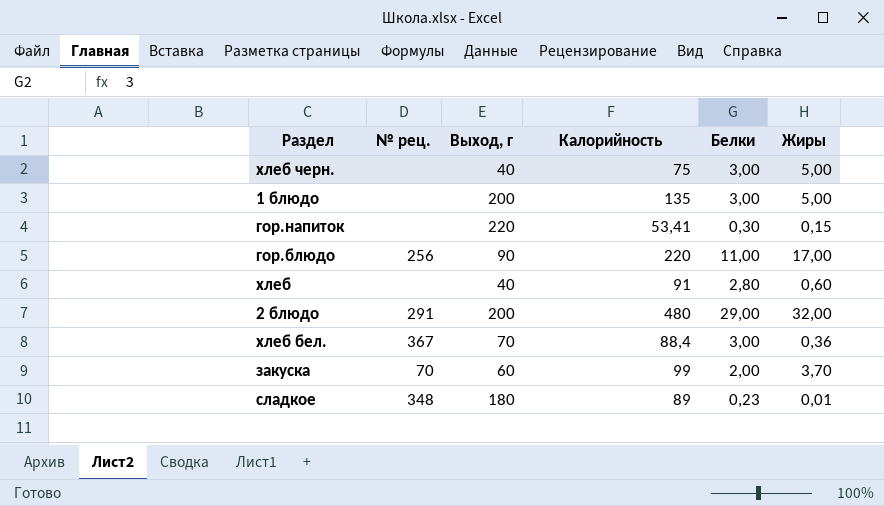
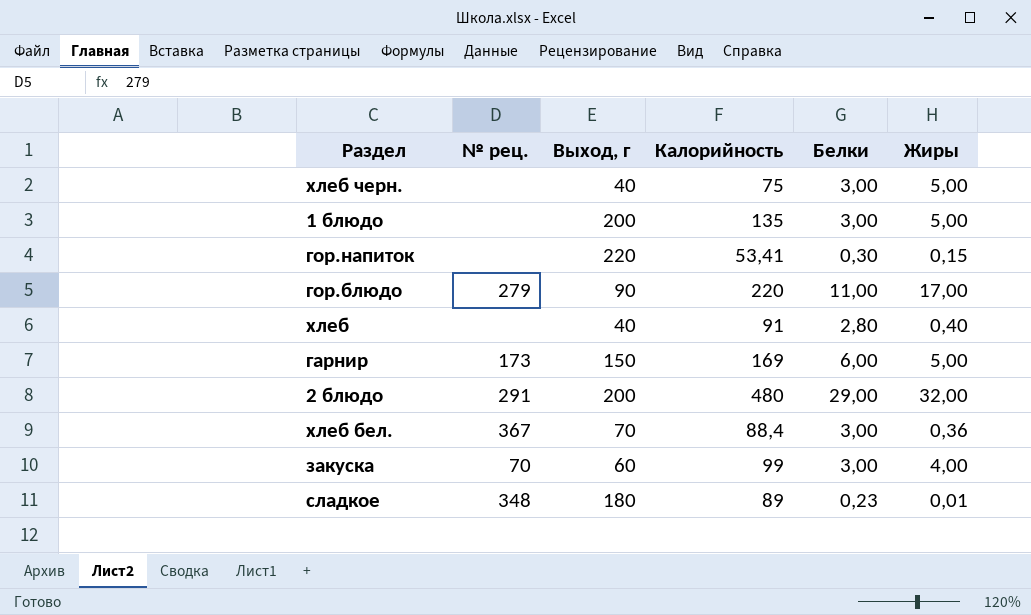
гор.блюдо | № рец.: 256 -> 279
хлеб | Жиры: 0,60 -> 0,40
row гарнир: none -> 173 | 150 | 169 | 6,00 | 5,00
закуска | Белки: 2,00 -> 3,00
закуска | Жиры: 3,70 -> 4,00

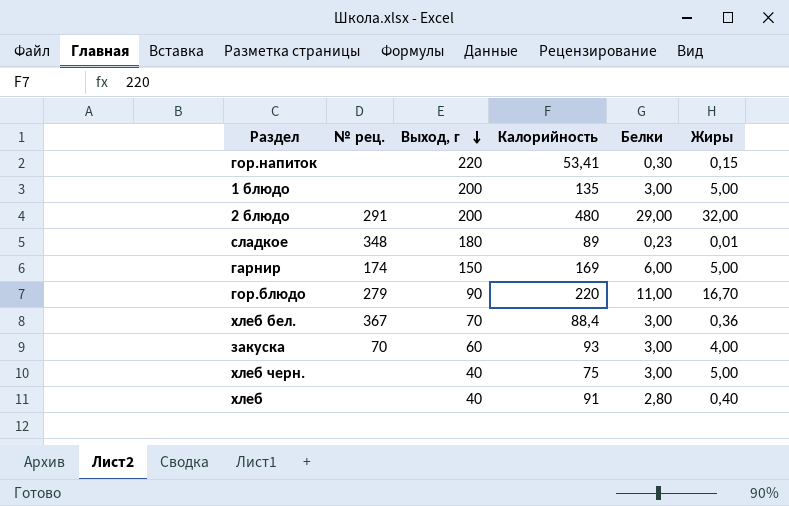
row order: none -> Выход, г descending
гарнир | № рец.: 173 -> 174
гор.блюдо | Жиры: 17,00 -> 16,70
закуска | Калорийность: 99 -> 93

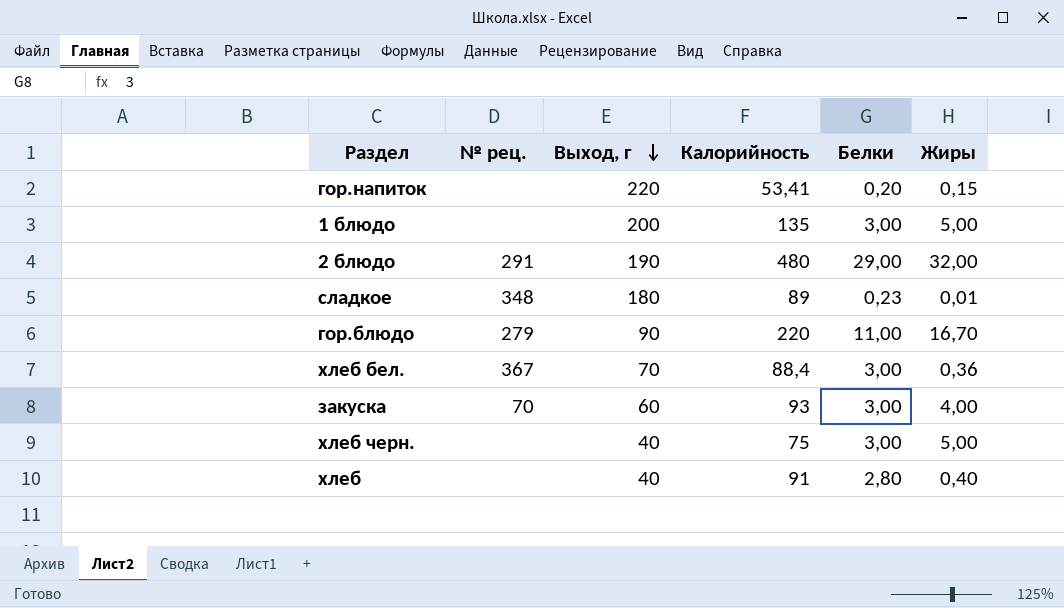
row гарнир: 174 | 150 | 169 | 6,00 | 5,00 -> none
гор.напиток | Белки: 0,30 -> 0,20
2 блюдо | Выход, г: 200 -> 190

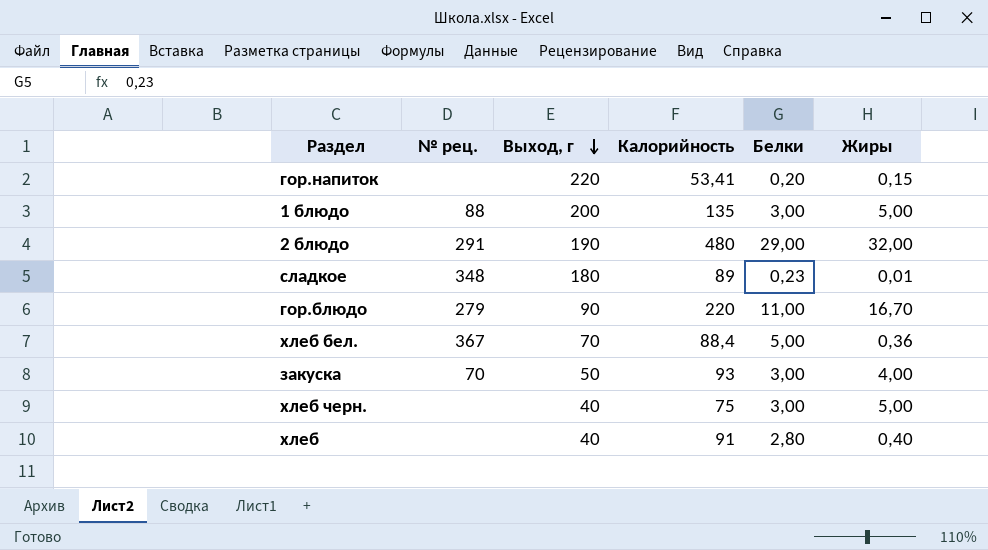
1 блюдо | № рец.: none -> 88
хлеб бел. | Белки: 3,00 -> 5,00
закуска | Выход, г: 60 -> 50

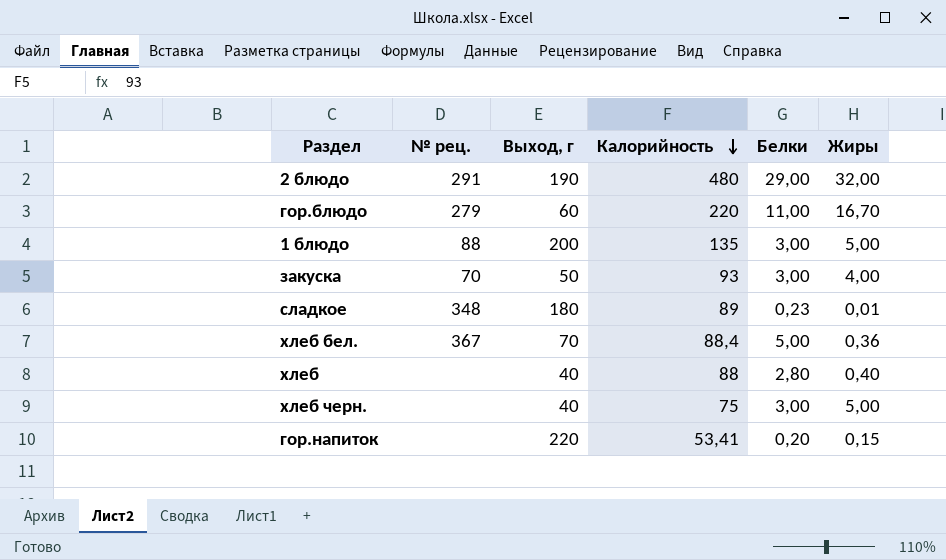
row order: Выход, г descending -> Калорийность descending
гор.блюдо | Выход, г: 90 -> 60
хлеб | Калорийность: 91 -> 88

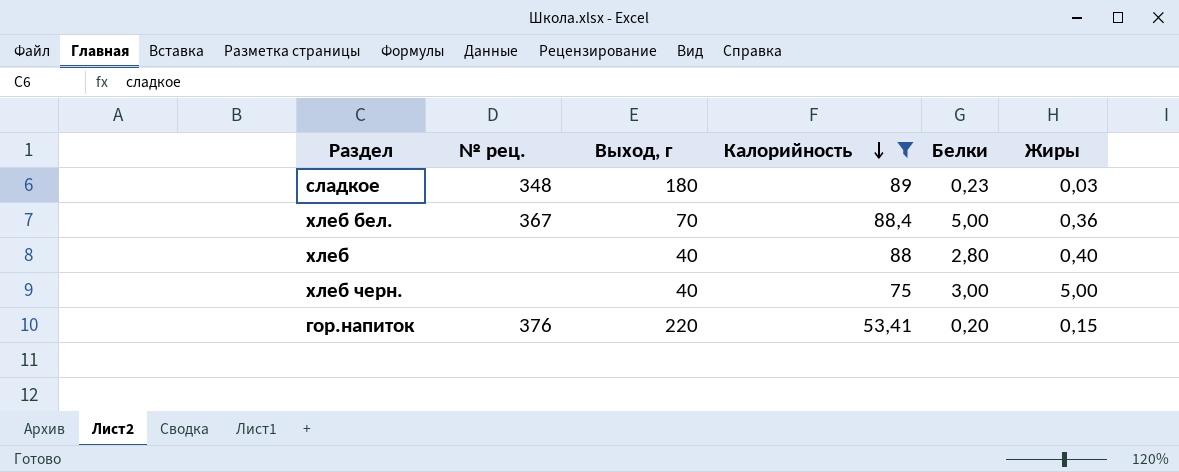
filter: none -> Калорийность <= 89
сладкое | Жиры: 0,01 -> 0,03
гор.напиток | № рец.: none -> 376

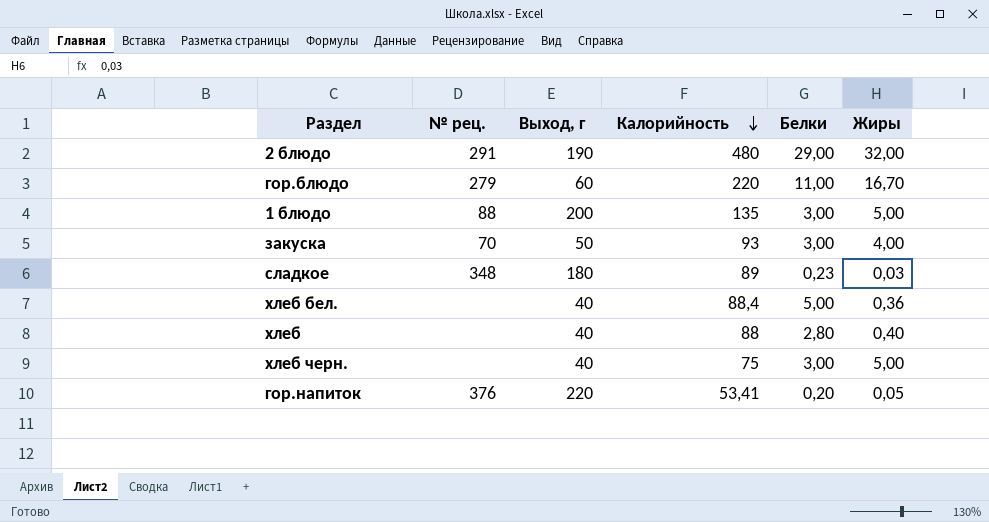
filter: Калорийность <= 89 -> none
хлеб бел. | № рец.: 367 -> none
хлеб бел. | Выход, г: 70 -> 40
гор.напиток | Жиры: 0,15 -> 0,05

